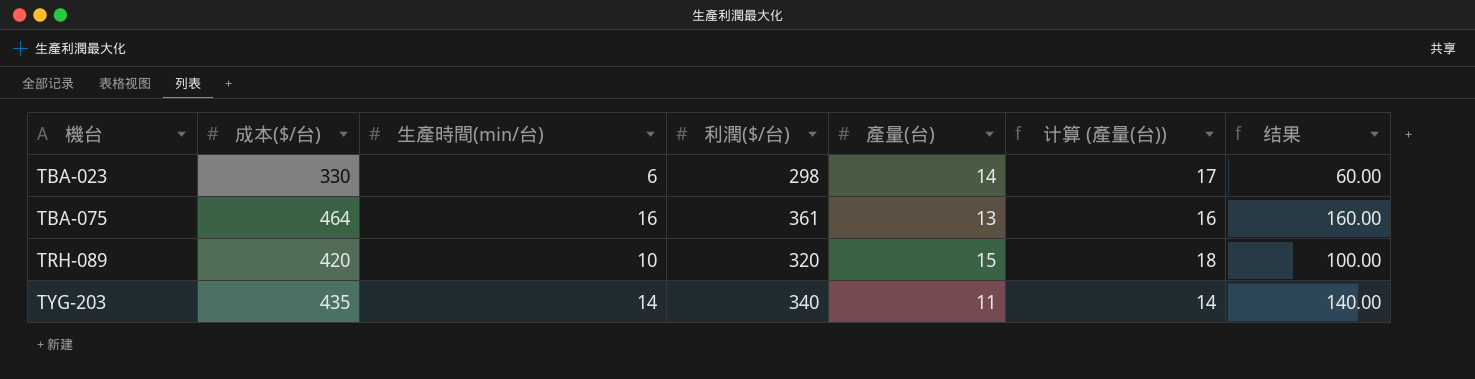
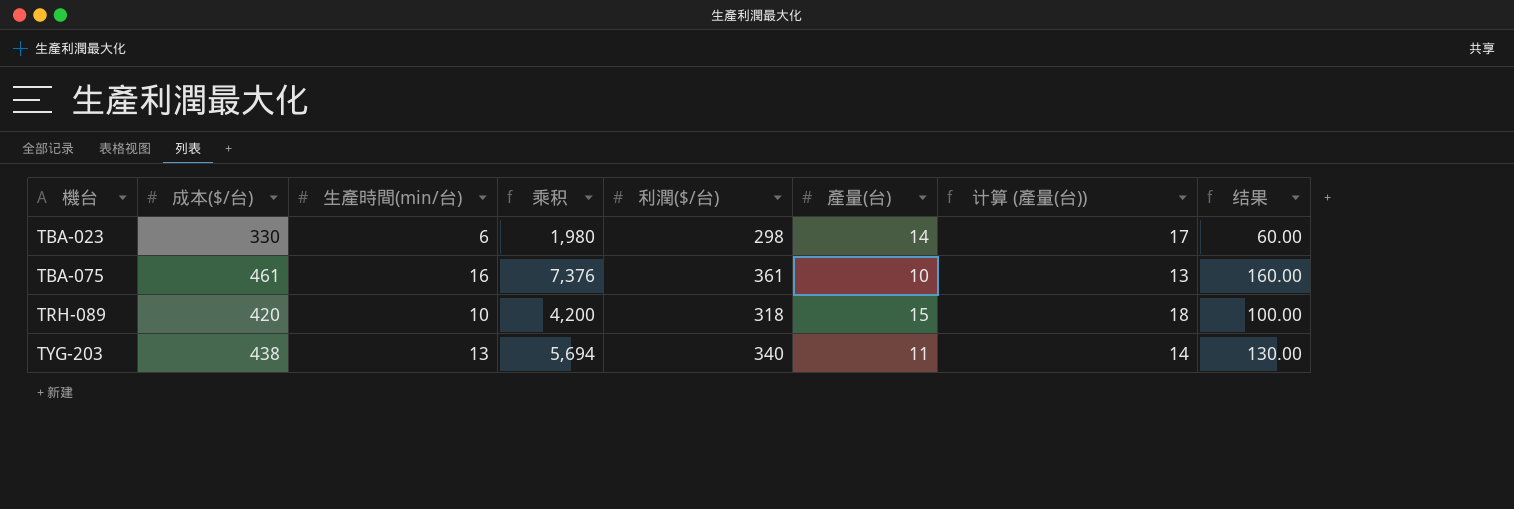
column 乘积 | formula: none -> [成本($/台)] * [生產時間(min/台)]
TBA-075 | 成本($/台): 464 -> 461
TBA-075 | 產量(台): 13 -> 10
TBA-075 | 计算 (產量(台)): 16 -> 13
TRH-089 | 利潤($/台): 320 -> 318
TYG-203 | 成本($/台): 435 -> 438
TYG-203 | 生產時間(min/台): 14 -> 13
TYG-203 | 结果: 140.00 -> 130.00

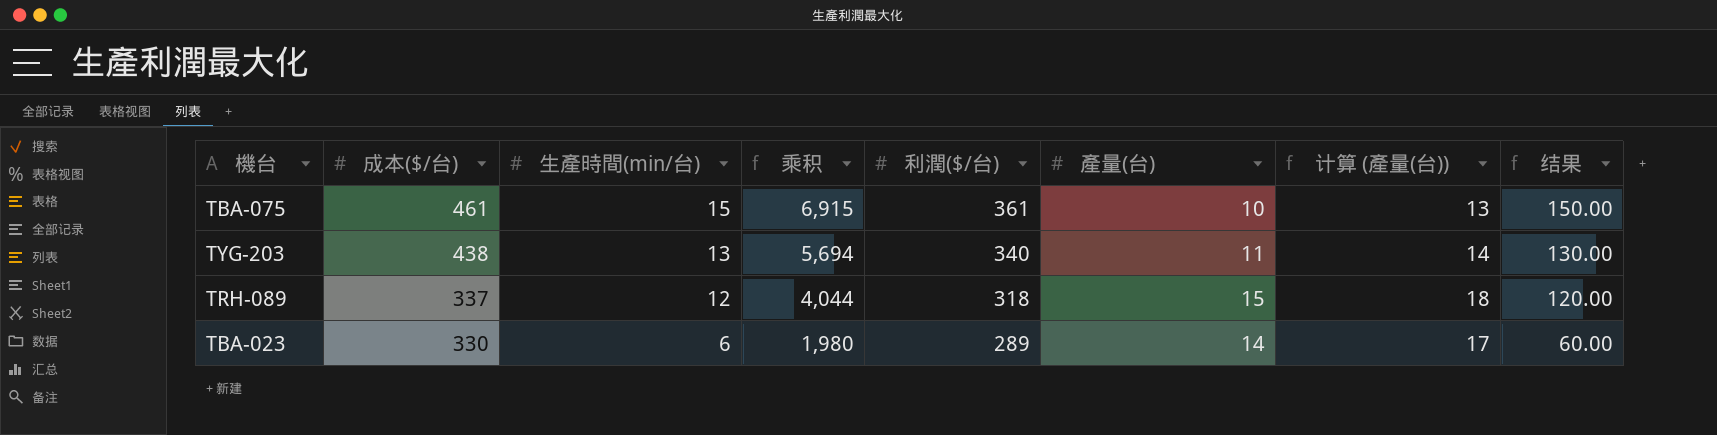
row order: 機台 ascending -> 成本($/台) descending
TBA-075 | 生產時間(min/台): 16 -> 15
TBA-075 | 乘积: 7,376 -> 6,915
TBA-075 | 结果: 160.00 -> 150.00
TRH-089 | 成本($/台): 420 -> 337
TRH-089 | 生產時間(min/台): 10 -> 12
TRH-089 | 乘积: 4,200 -> 4,044
TRH-089 | 结果: 100.00 -> 120.00
TBA-023 | 利潤($/台): 298 -> 289

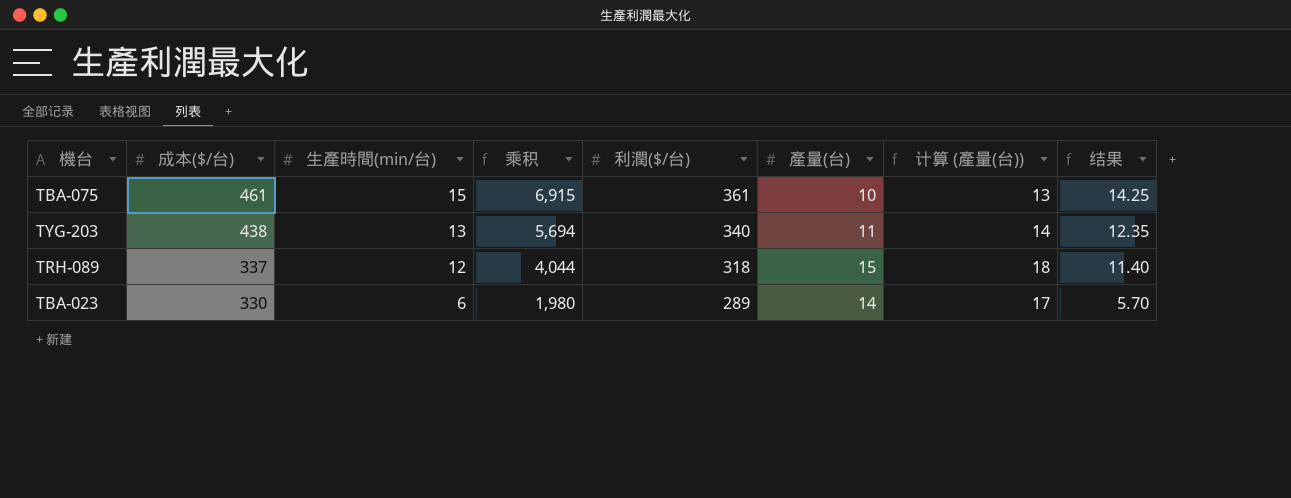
column 结果 | formula: [生產時間(min/台)] * 10 -> [生產時間(min/台)] * 0.95

